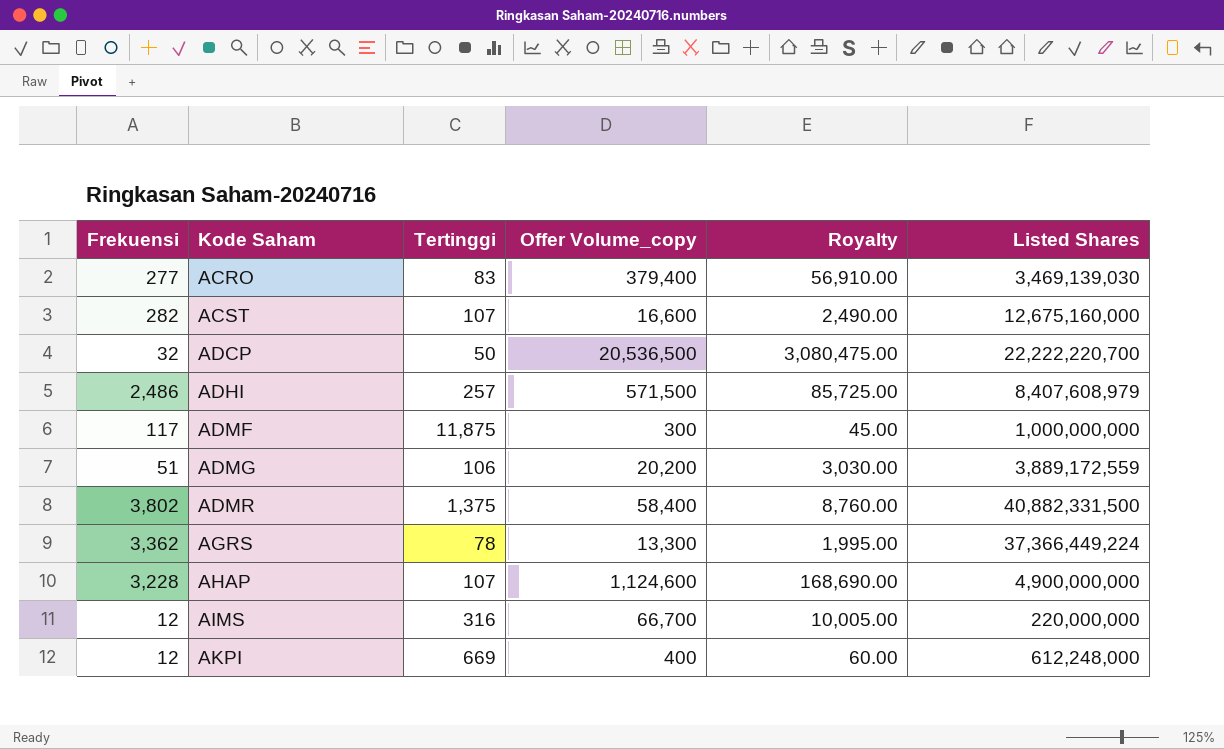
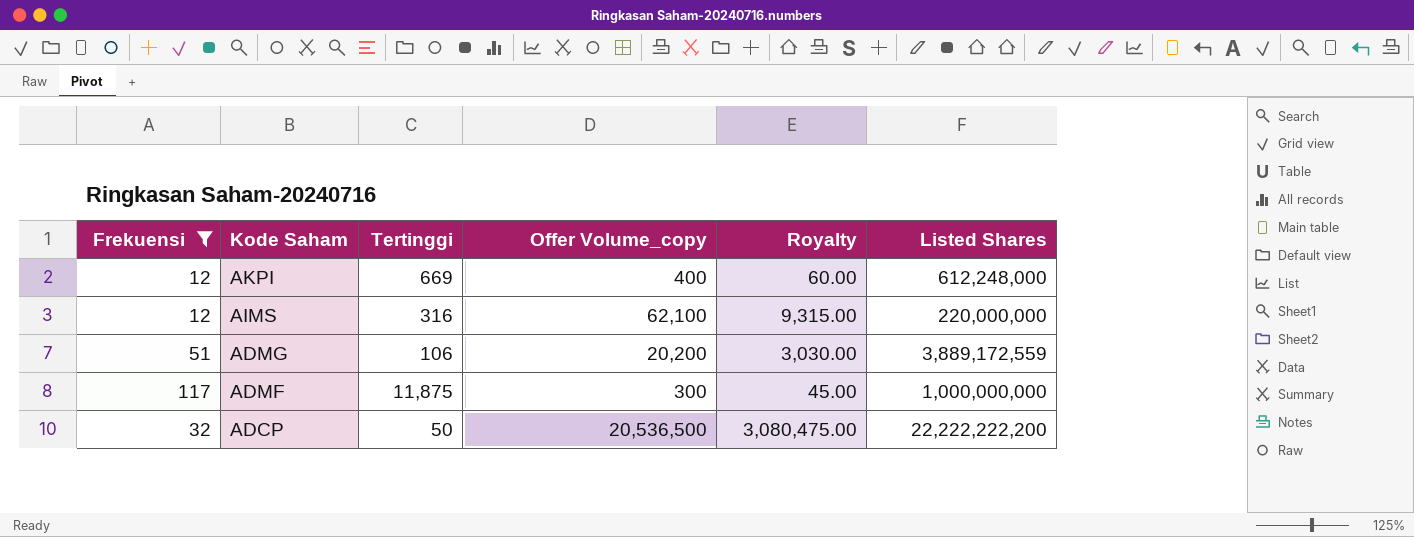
filter: none -> Frekuensi <= 117
row order: Kode Saham ascending -> Kode Saham descending
AIMS | Offer Volume_copy: 66,700 -> 62,100
AIMS | Royalty: 10,005.00 -> 9,315.00
ADCP | Listed Shares: 22,222,220,700 -> 22,222,222,200

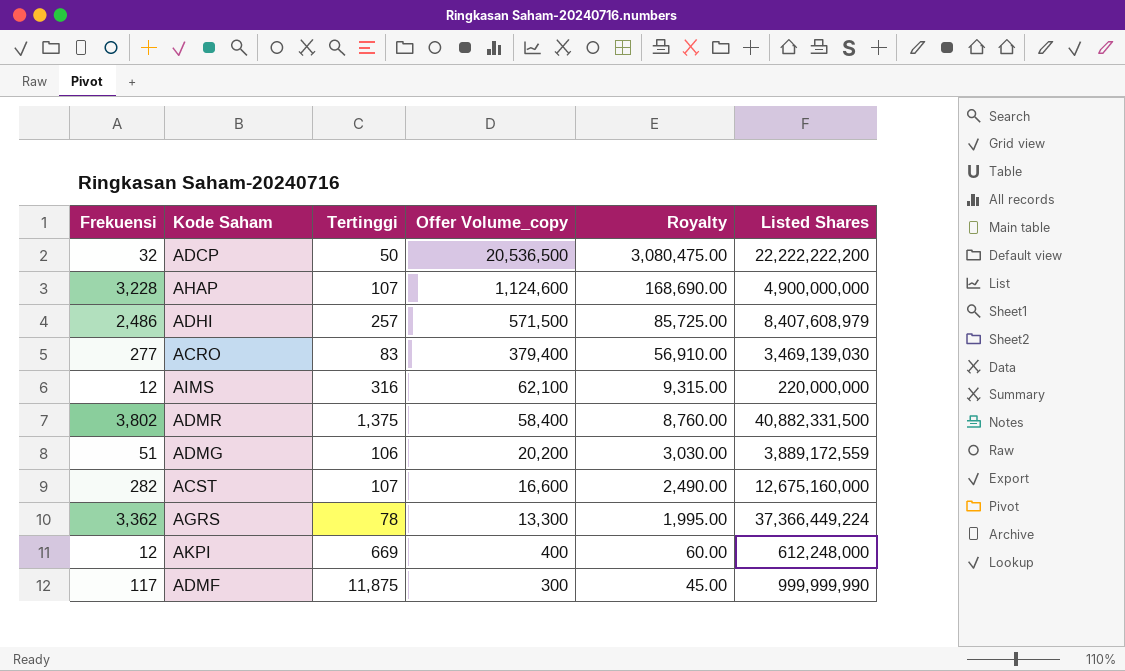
filter: Frekuensi <= 117 -> none
row order: Kode Saham descending -> Offer Volume_copy descending
ADMF | Listed Shares: 1,000,000,000 -> 999,999,990

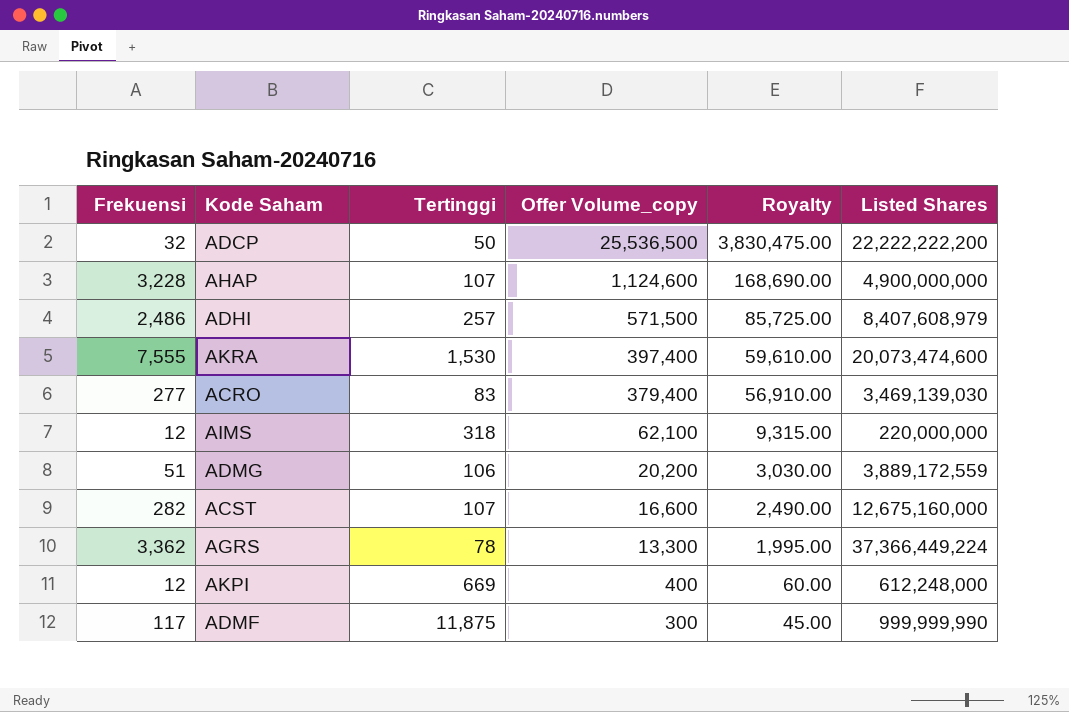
row ADMR: 3,802 | 1,375 | 58,400 | 8,760.00 | 40,882,331,500 -> none
ADCP | Offer Volume_copy: 20,536,500 -> 25,536,500
ADCP | Royalty: 3,080,475.00 -> 3,830,475.00
row AKRA: none -> 7,555 | 1,530 | 397,400 | 59,610.00 | 20,073,474,600
AIMS | Tertinggi: 316 -> 318

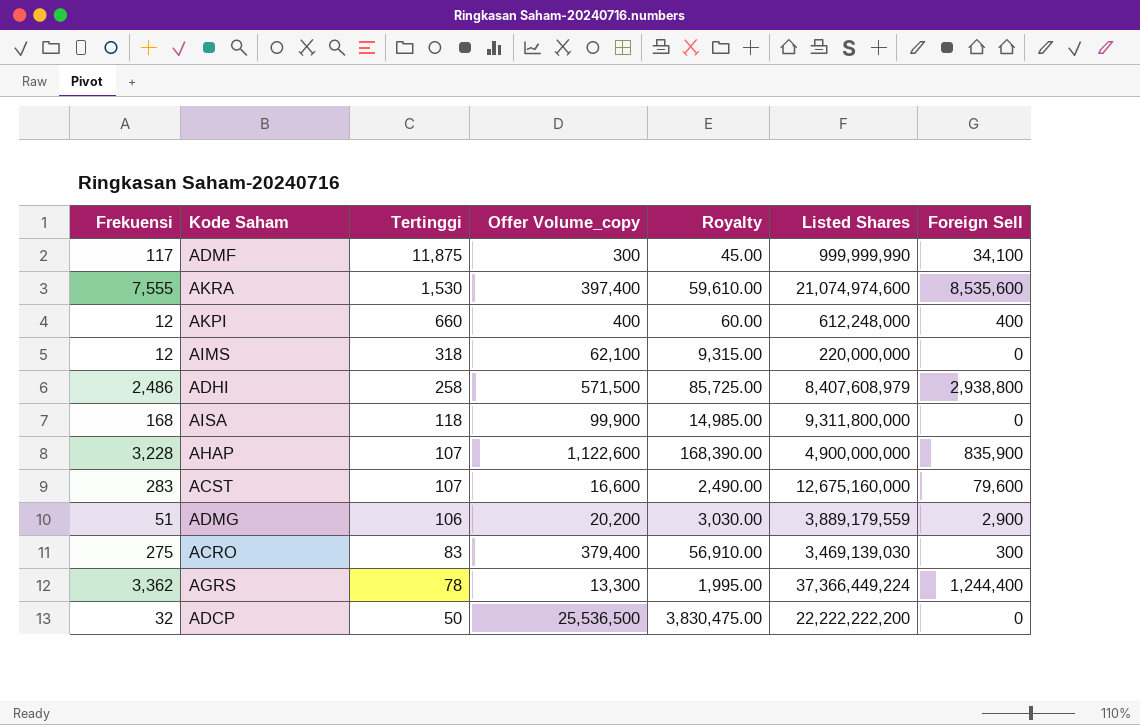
row order: Offer Volume_copy descending -> Tertinggi descending
column Foreign Sell | position: none -> 7
AKRA | Listed Shares: 20,073,474,600 -> 21,074,974,600
AKPI | Tertinggi: 669 -> 660
ADHI | Tertinggi: 257 -> 258
row AISA: none -> 168 | 118 | 99,900 | 14,985.00 | 9,311,800,000 | 0
AHAP | Offer Volume_copy: 1,124,600 -> 1,122,600
AHAP | Royalty: 168,690.00 -> 168,390.00
ACST | Frekuensi: 282 -> 283
ADMG | Listed Shares: 3,889,172,559 -> 3,889,179,559
ACRO | Frekuensi: 277 -> 275

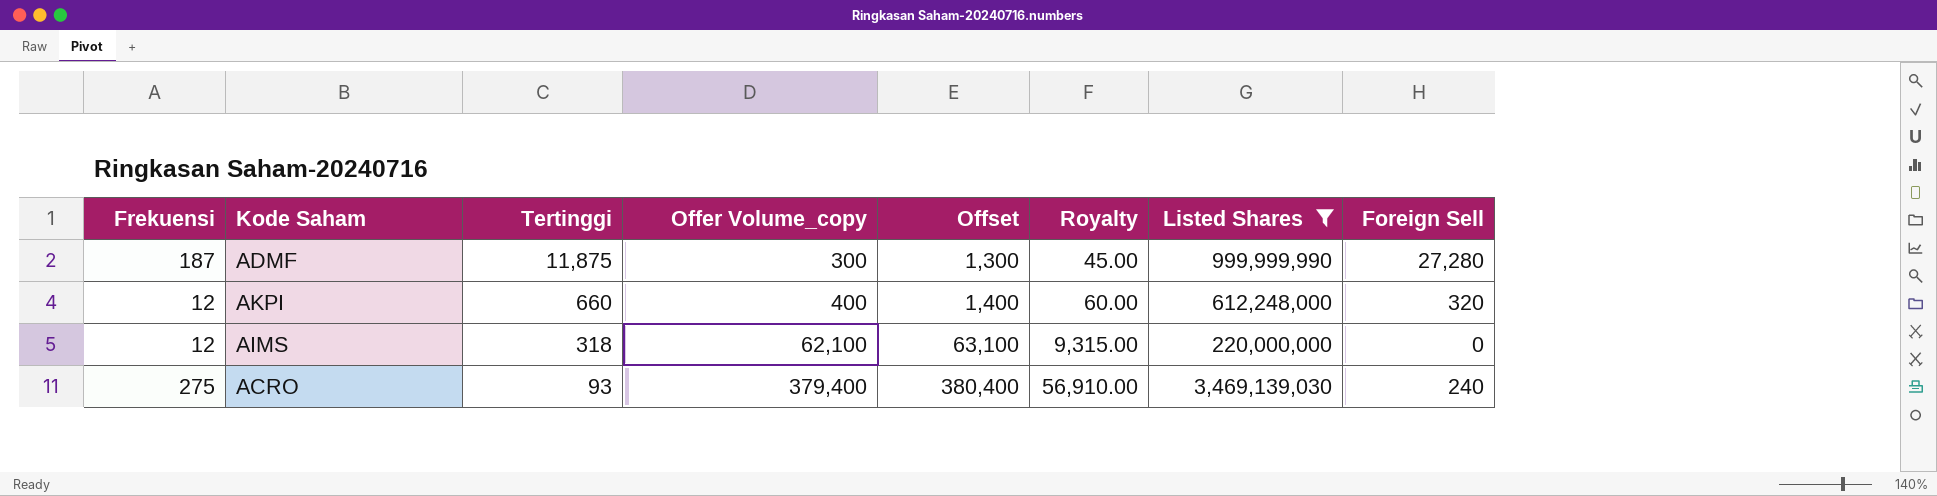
filter: none -> Listed Shares <= 3,469,139,030
column Offset | formula: none -> [Offer Volume_copy] + 1000
ADMF | Frekuensi: 117 -> 187
ADMF | Foreign Sell: 34,100 -> 27,280
AKPI | Foreign Sell: 400 -> 320
ACRO | Tertinggi: 83 -> 93
ACRO | Foreign Sell: 300 -> 240

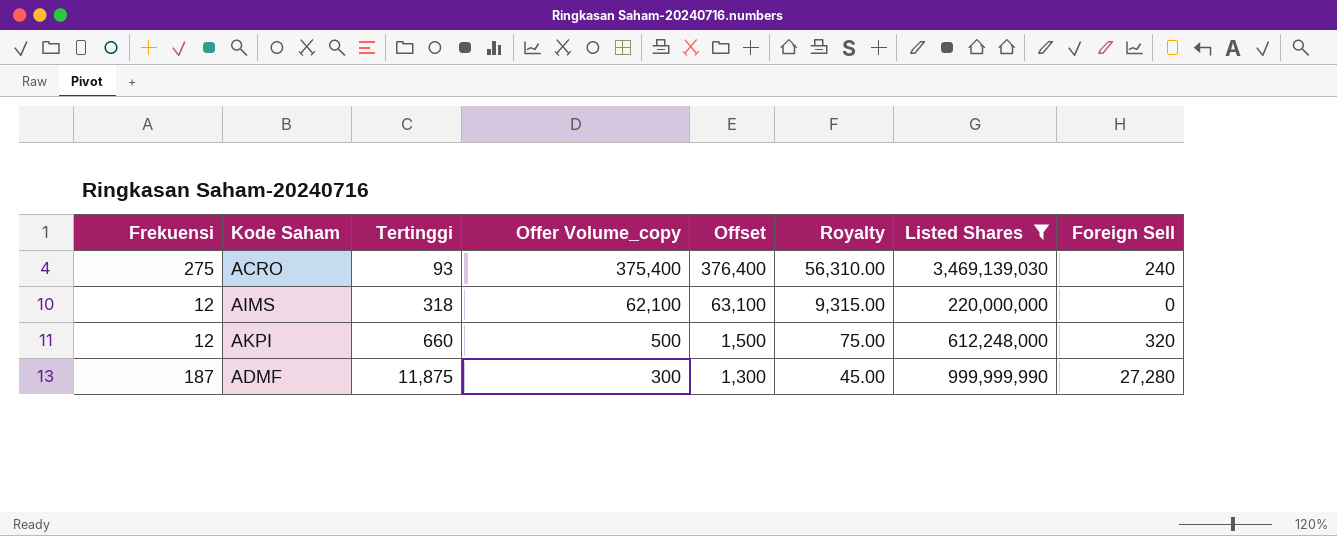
row order: Tertinggi descending -> Tertinggi ascending
ACRO | Offer Volume_copy: 379,400 -> 375,400
ACRO | Offset: 380,400 -> 376,400
ACRO | Royalty: 56,910.00 -> 56,310.00
AKPI | Offer Volume_copy: 400 -> 500
AKPI | Offset: 1,400 -> 1,500
AKPI | Royalty: 60.00 -> 75.00

